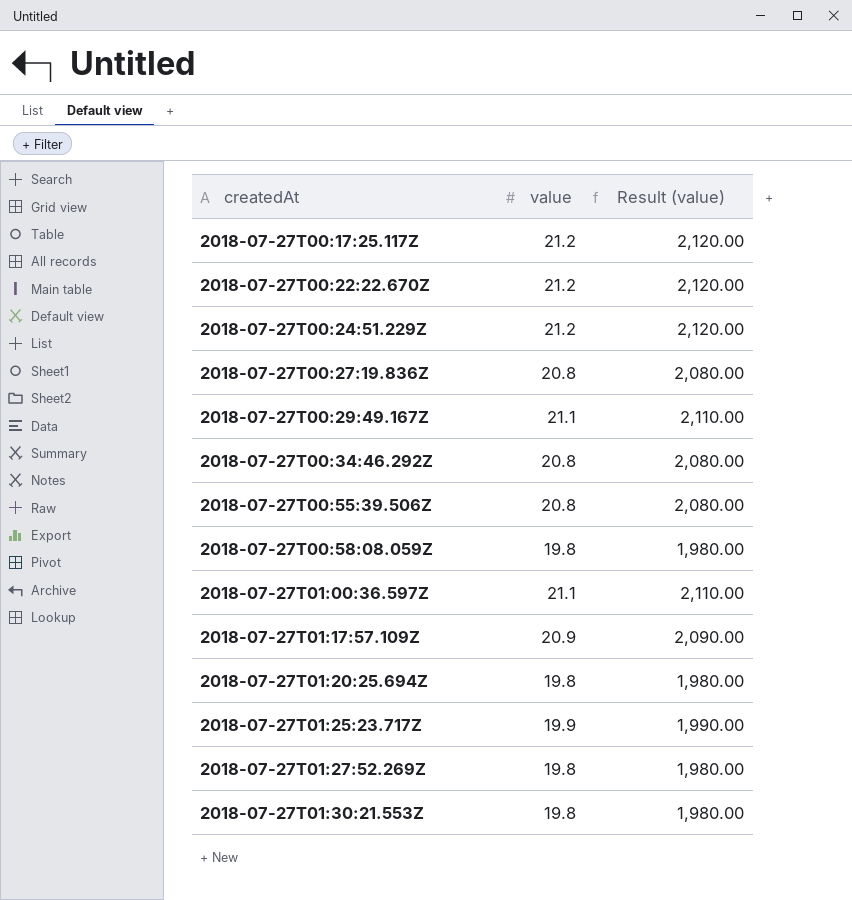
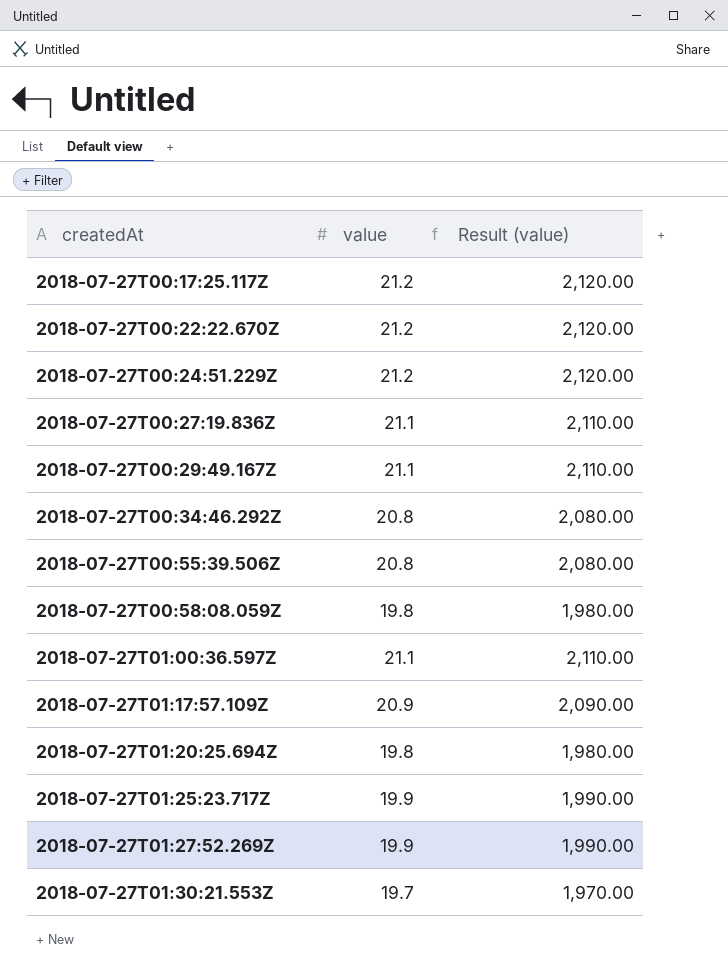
2018-07-27T00:27:19.836Z | value: 20.8 -> 21.1
2018-07-27T00:27:19.836Z | Result (value): 2,080.00 -> 2,110.00
2018-07-27T01:27:52.269Z | value: 19.8 -> 19.9
2018-07-27T01:27:52.269Z | Result (value): 1,980.00 -> 1,990.00
2018-07-27T01:30:21.553Z | value: 19.8 -> 19.7
2018-07-27T01:30:21.553Z | Result (value): 1,980.00 -> 1,970.00

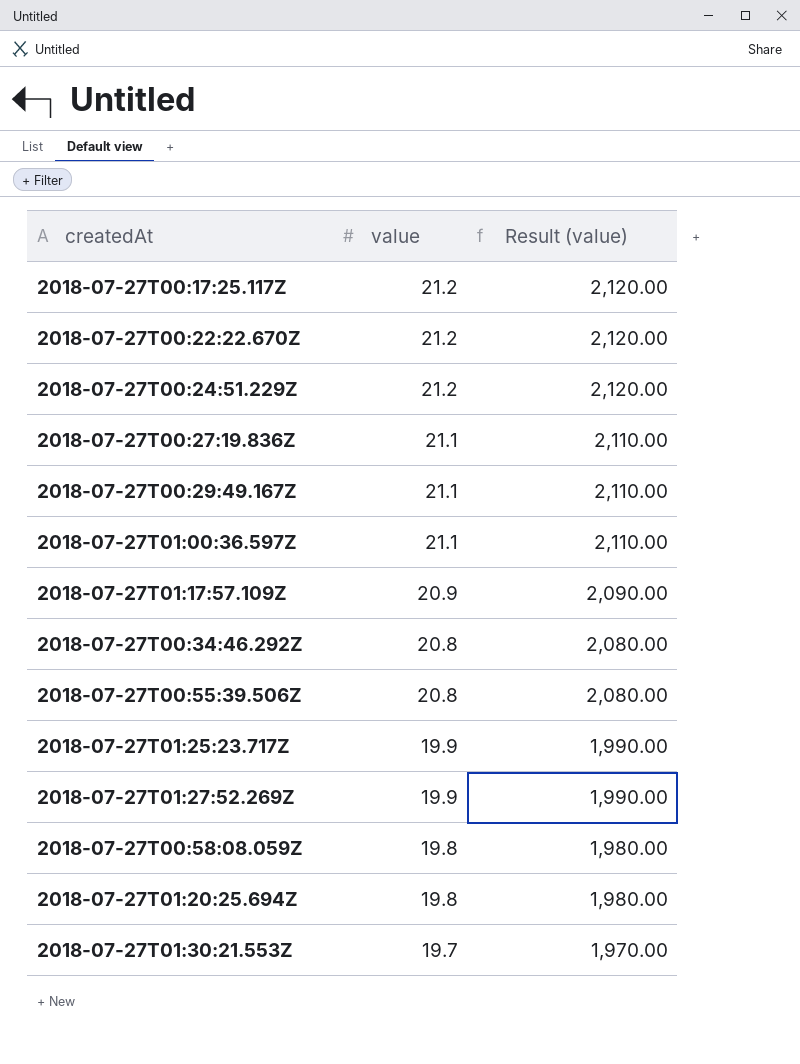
row order: createdAt ascending -> value descending

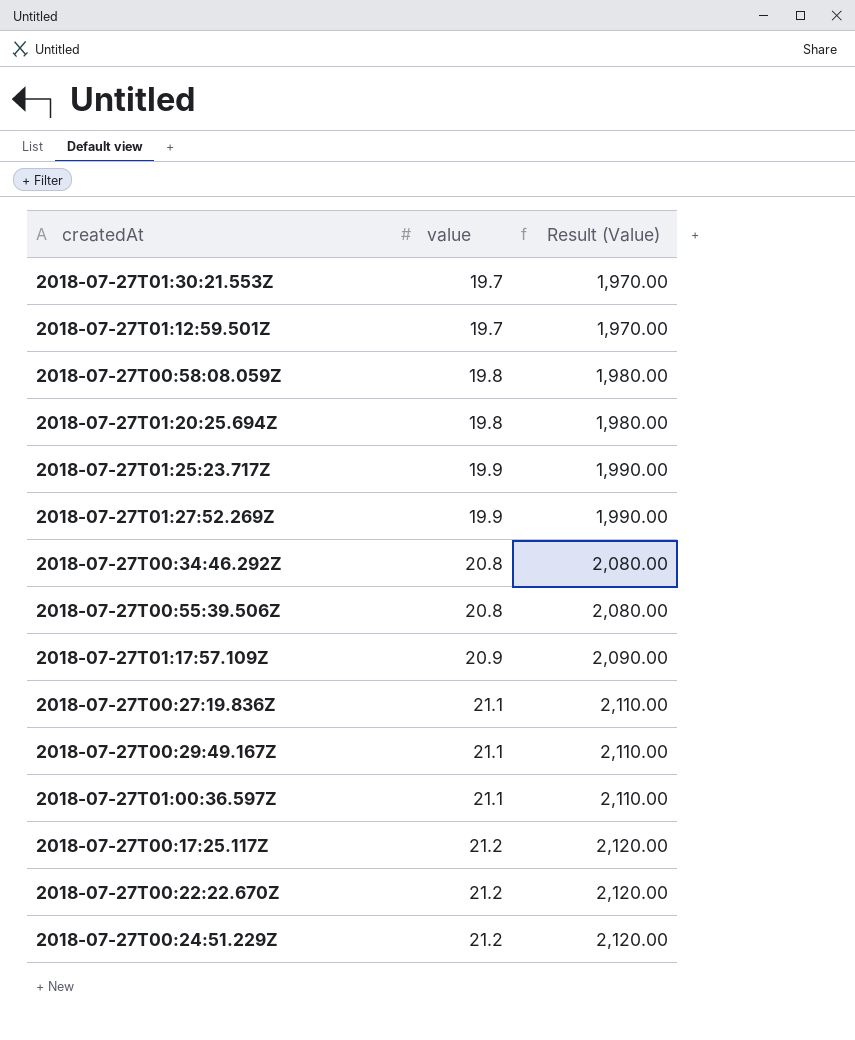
row order: value descending -> value ascending
column name: Result (value) -> Result (Value)
row 2018-07-27T01:12:59.501Z: none -> 19.7 | 1,970.00

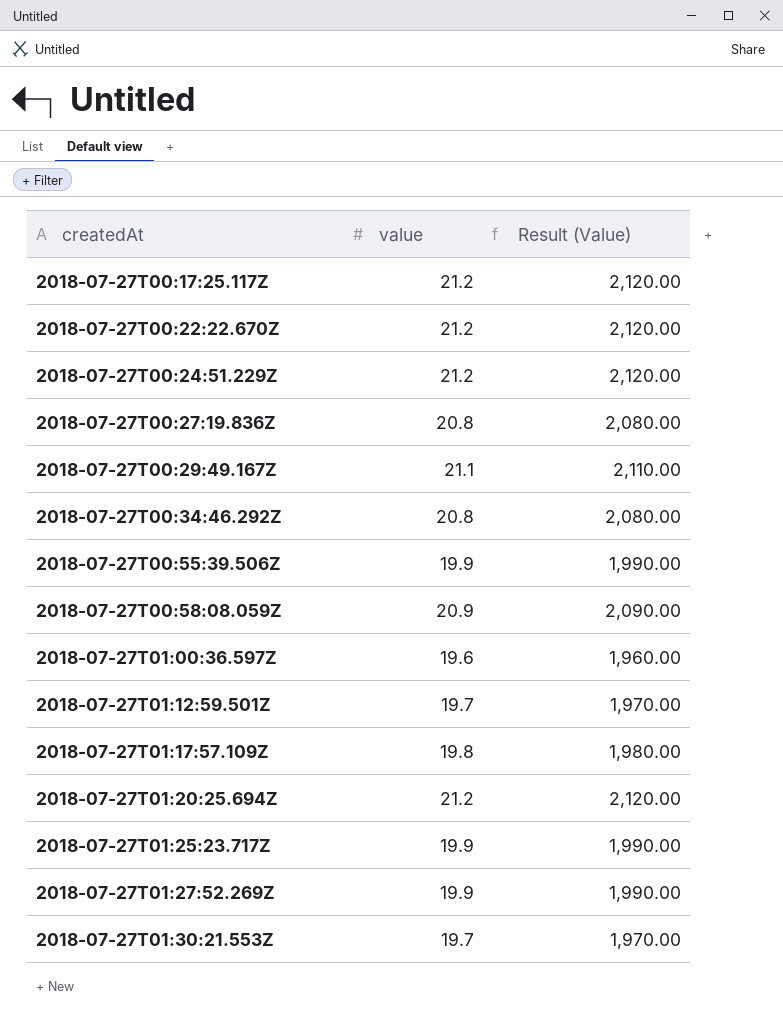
row order: value ascending -> createdAt ascending
2018-07-27T00:27:19.836Z | value: 21.1 -> 20.8
2018-07-27T00:27:19.836Z | Result (Value): 2,110.00 -> 2,080.00
2018-07-27T00:55:39.506Z | value: 20.8 -> 19.9
2018-07-27T00:55:39.506Z | Result (Value): 2,080.00 -> 1,990.00
2018-07-27T00:58:08.059Z | value: 19.8 -> 20.9
2018-07-27T00:58:08.059Z | Result (Value): 1,980.00 -> 2,090.00
2018-07-27T01:00:36.597Z | value: 21.1 -> 19.6
2018-07-27T01:00:36.597Z | Result (Value): 2,110.00 -> 1,960.00
2018-07-27T01:17:57.109Z | value: 20.9 -> 19.8
2018-07-27T01:17:57.109Z | Result (Value): 2,090.00 -> 1,980.00
2018-07-27T01:20:25.694Z | value: 19.8 -> 21.2
2018-07-27T01:20:25.694Z | Result (Value): 1,980.00 -> 2,120.00

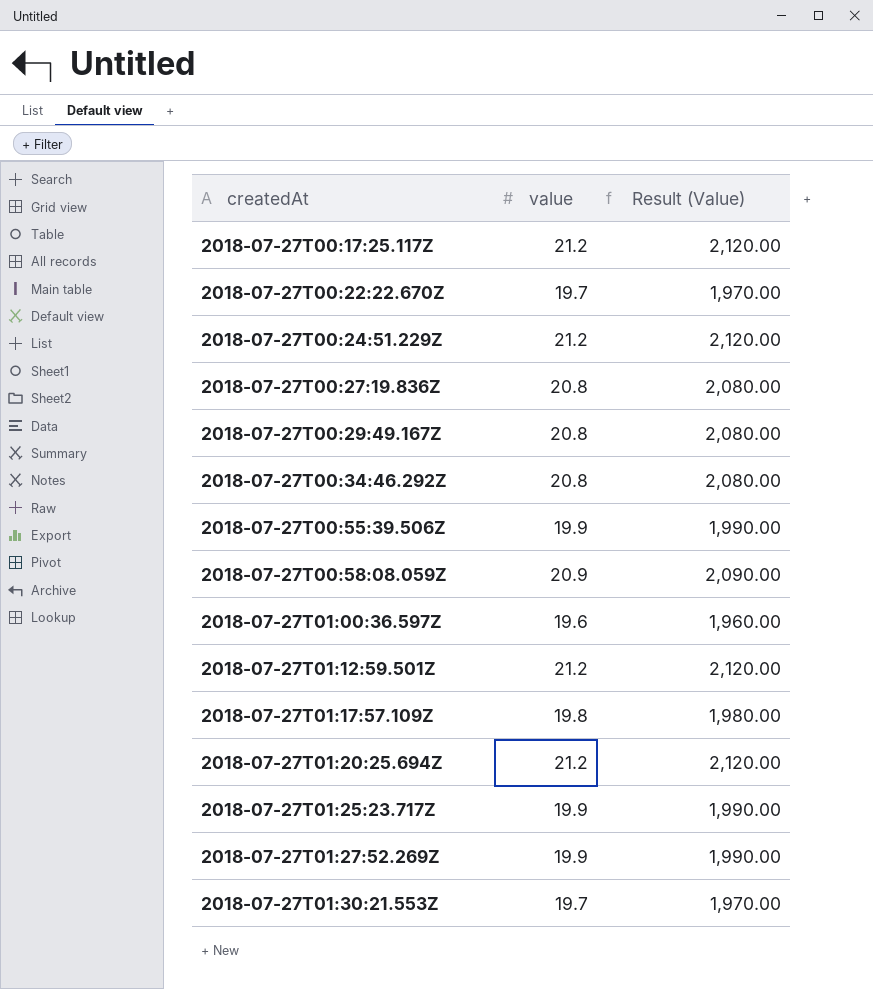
2018-07-27T00:22:22.670Z | value: 21.2 -> 19.7
2018-07-27T00:22:22.670Z | Result (Value): 2,120.00 -> 1,970.00
2018-07-27T00:29:49.167Z | value: 21.1 -> 20.8
2018-07-27T00:29:49.167Z | Result (Value): 2,110.00 -> 2,080.00
2018-07-27T01:12:59.501Z | value: 19.7 -> 21.2
2018-07-27T01:12:59.501Z | Result (Value): 1,970.00 -> 2,120.00

